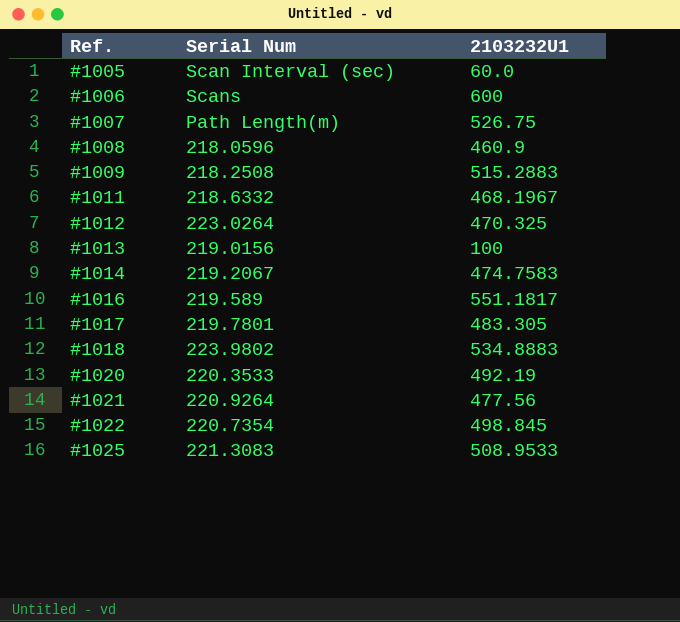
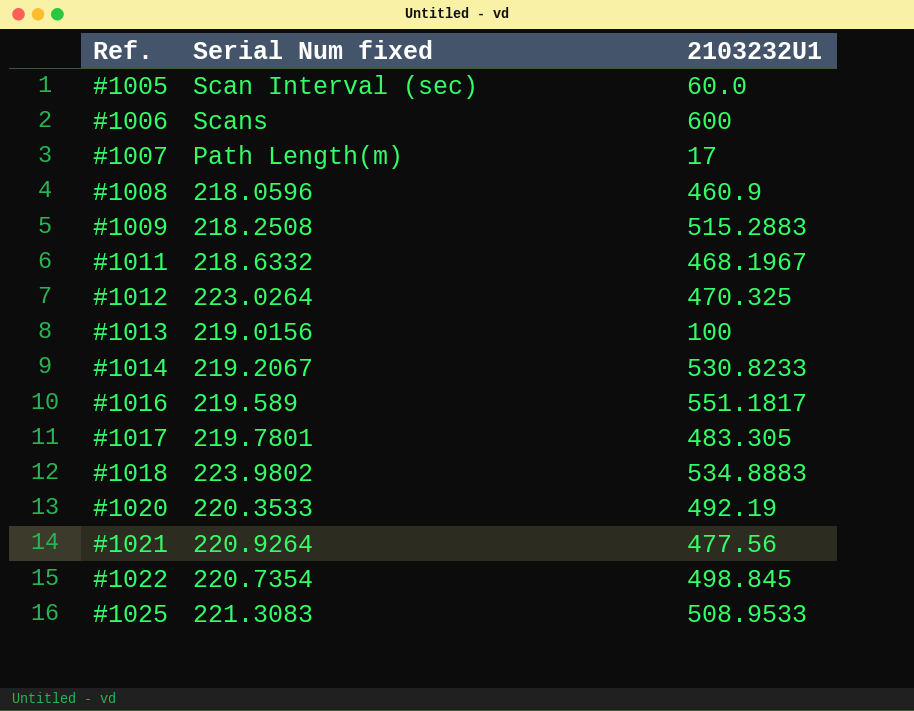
column name: Serial Num -> Serial Num fixed
#1007 | 2103232U1: 526.75 -> 17
#1014 | 2103232U1: 474.7583 -> 530.8233

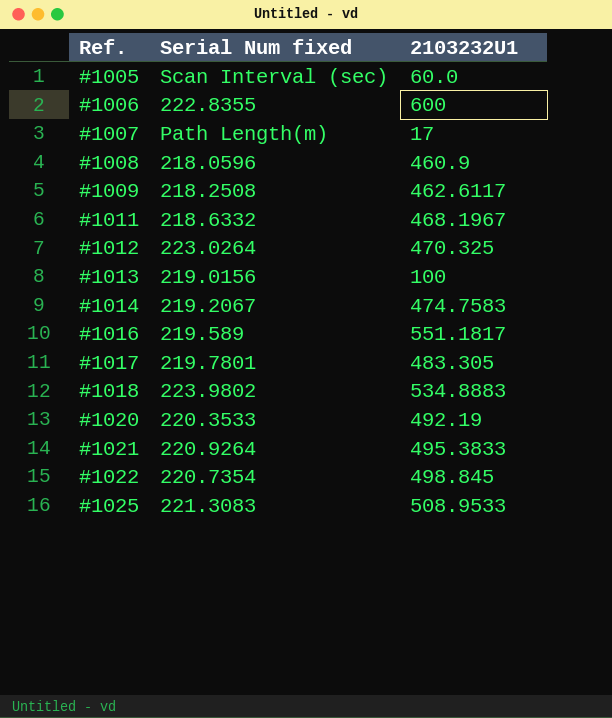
#1006 | Serial Num fixed: Scans -> 222.8355
#1009 | 2103232U1: 515.2883 -> 462.6117
#1014 | 2103232U1: 530.8233 -> 474.7583
#1021 | 2103232U1: 477.56 -> 495.3833

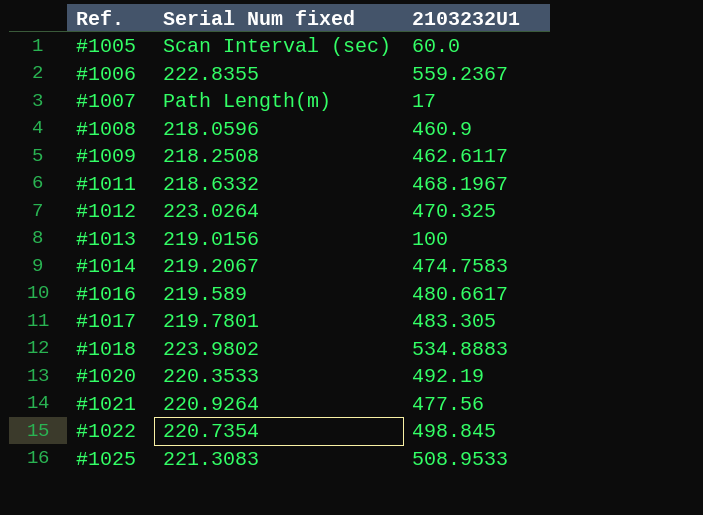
#1006 | 2103232U1: 600 -> 559.2367
#1016 | 2103232U1: 551.1817 -> 480.6617
#1021 | 2103232U1: 495.3833 -> 477.56

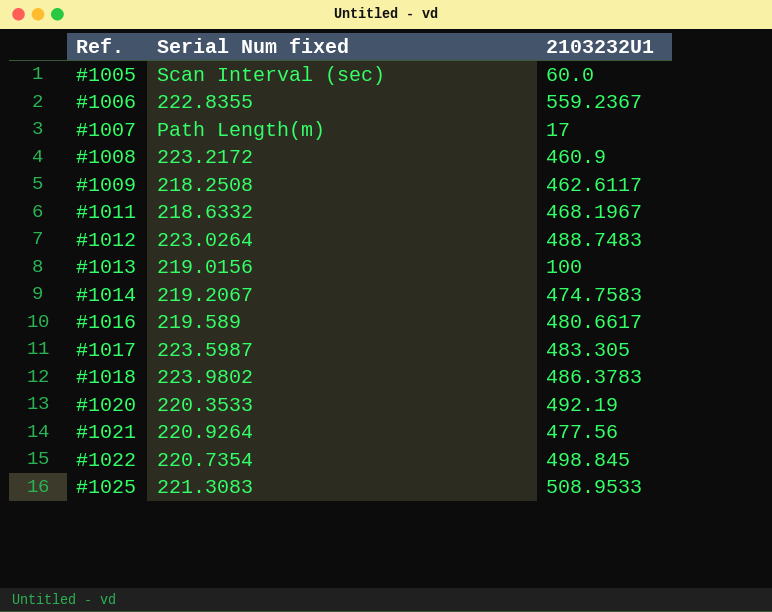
#1008 | Serial Num fixed: 218.0596 -> 223.2172
#1012 | 2103232U1: 470.325 -> 488.7483
#1017 | Serial Num fixed: 219.7801 -> 223.5987
#1018 | 2103232U1: 534.8883 -> 486.3783

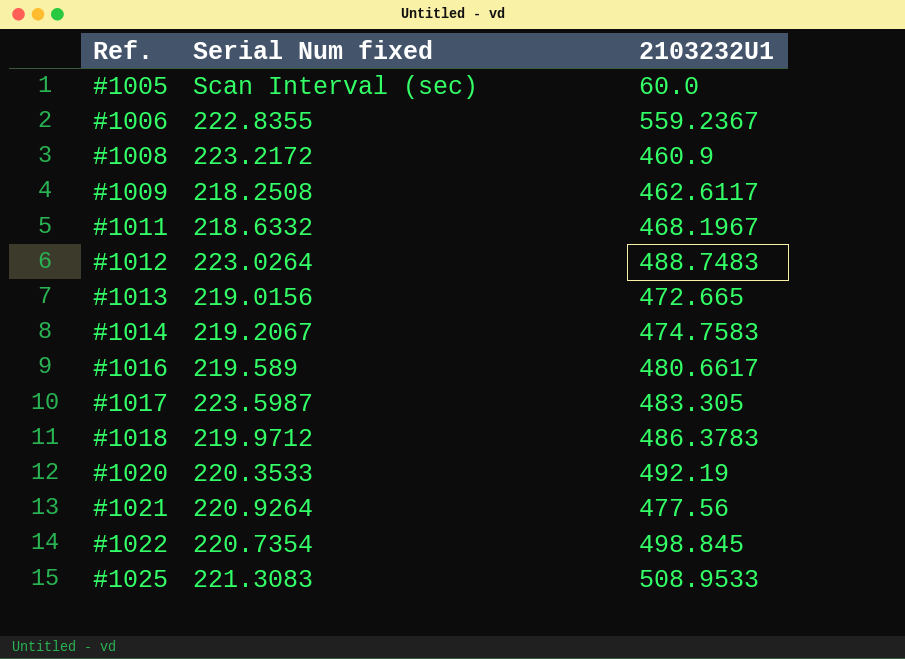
row #1007: Path Length(m) | 17 -> none
#1013 | 2103232U1: 100 -> 472.665
#1018 | Serial Num fixed: 223.9802 -> 219.9712

